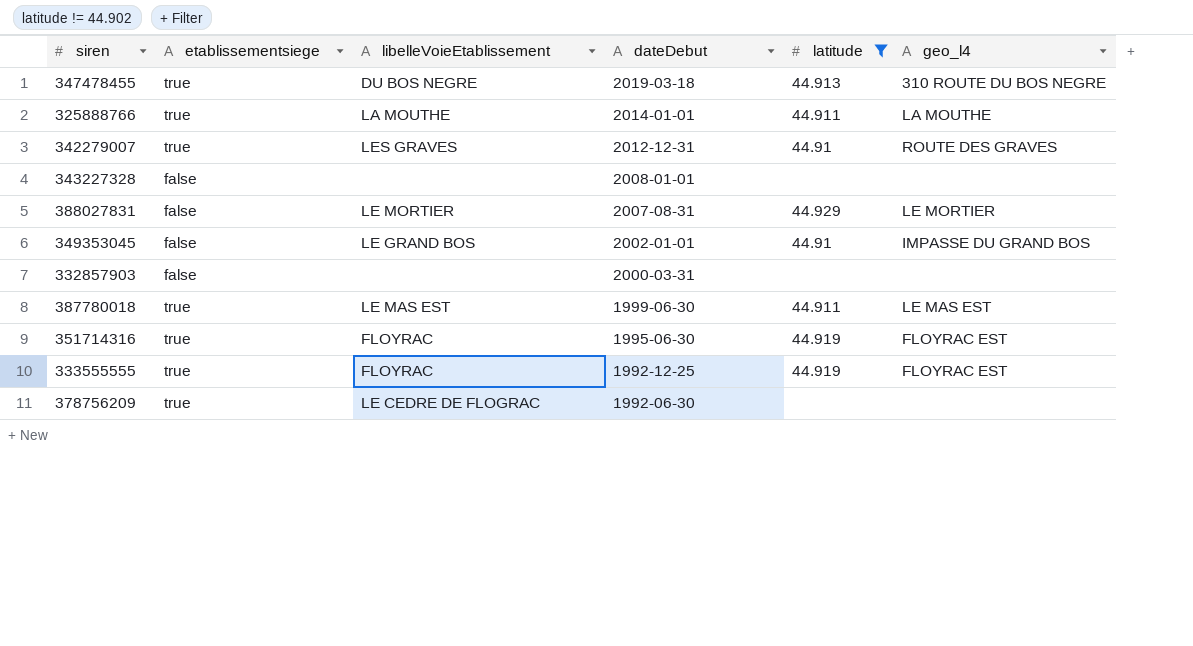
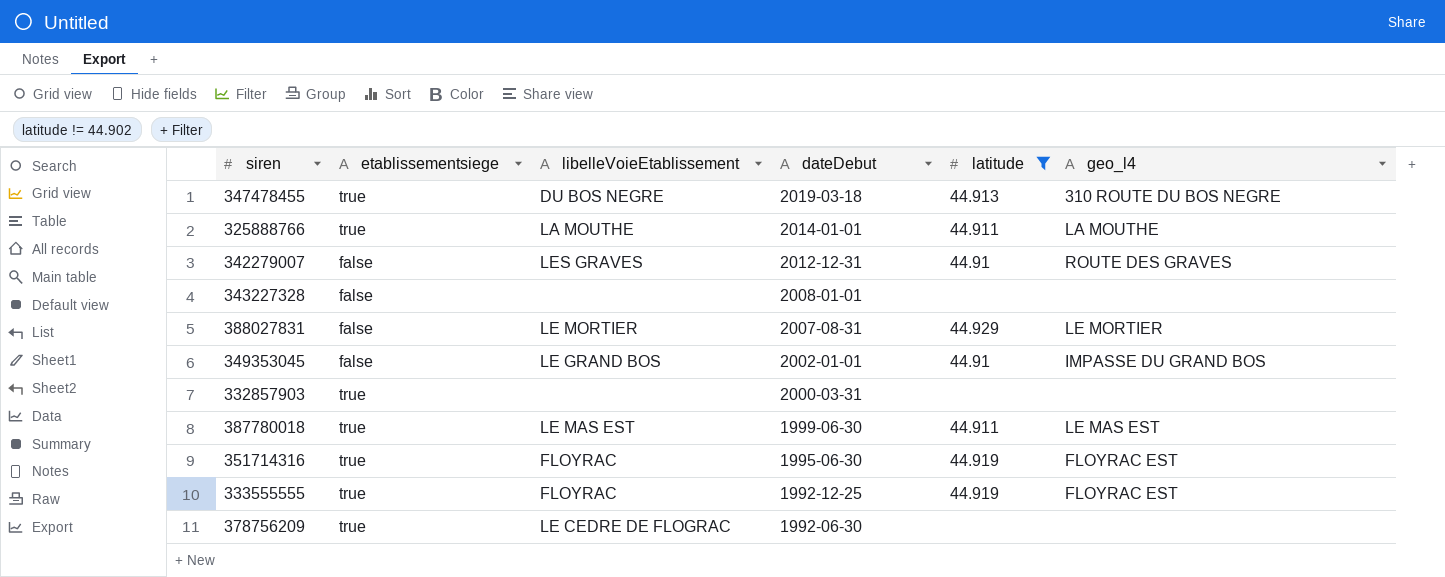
342279007 | etablissementsiege: true -> false
332857903 | etablissementsiege: false -> true

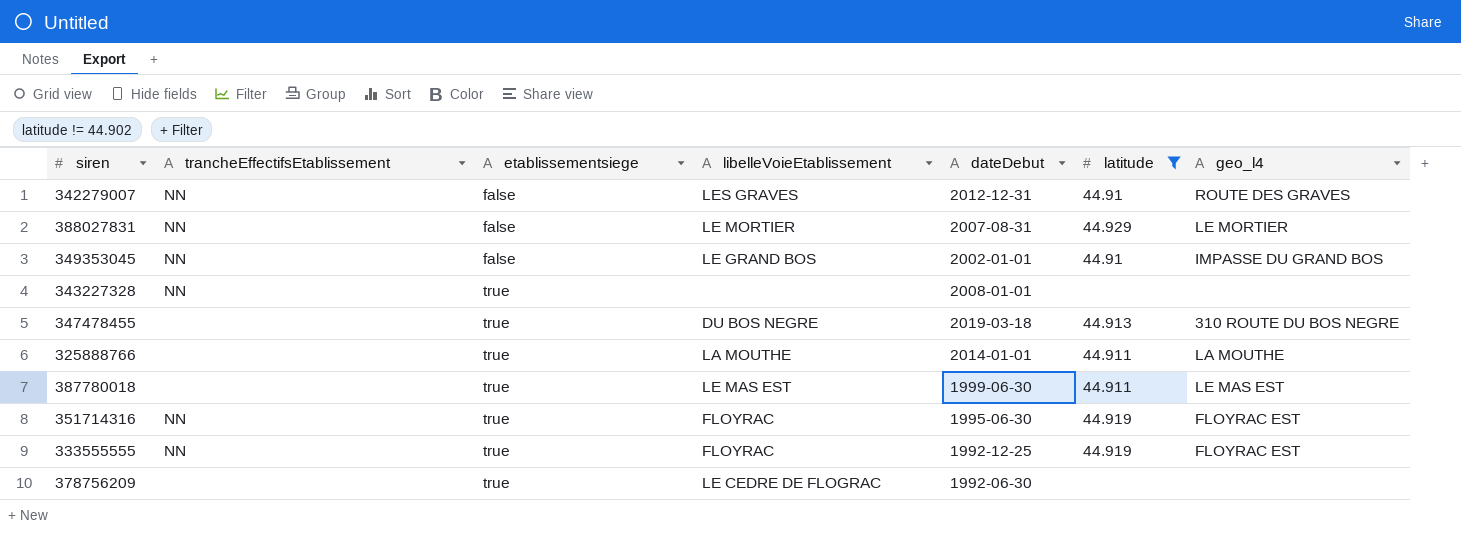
row order: dateDebut descending -> etablissementsiege ascending
column trancheEffectifsEtablissement | position: none -> 2
row 332857903: true | none | 2000-03-31 | none | none -> none
343227328 | etablissementsiege: false -> true

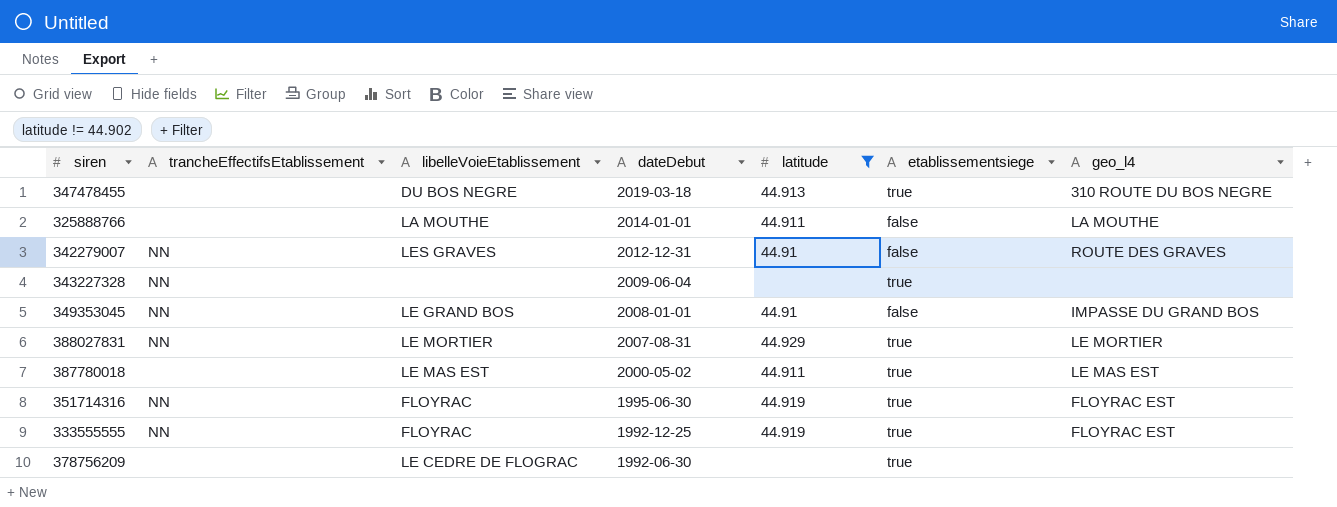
row order: etablissementsiege ascending -> dateDebut descending
column etablissementsiege | position: 3 -> 6
325888766 | etablissementsiege: true -> false
343227328 | dateDebut: 2008-01-01 -> 2009-06-04
349353045 | dateDebut: 2002-01-01 -> 2008-01-01
388027831 | etablissementsiege: false -> true
387780018 | dateDebut: 1999-06-30 -> 2000-05-02

